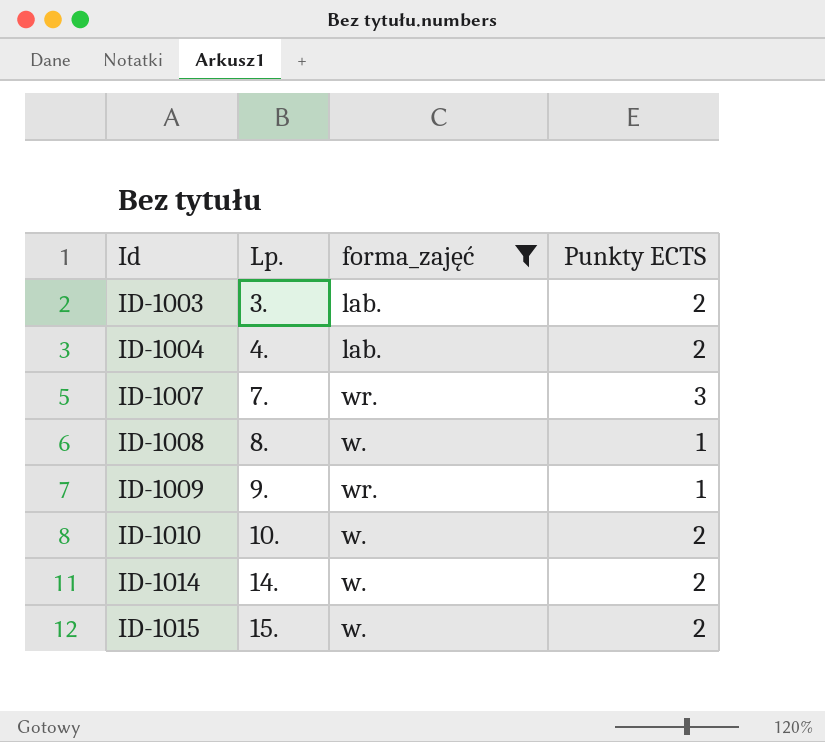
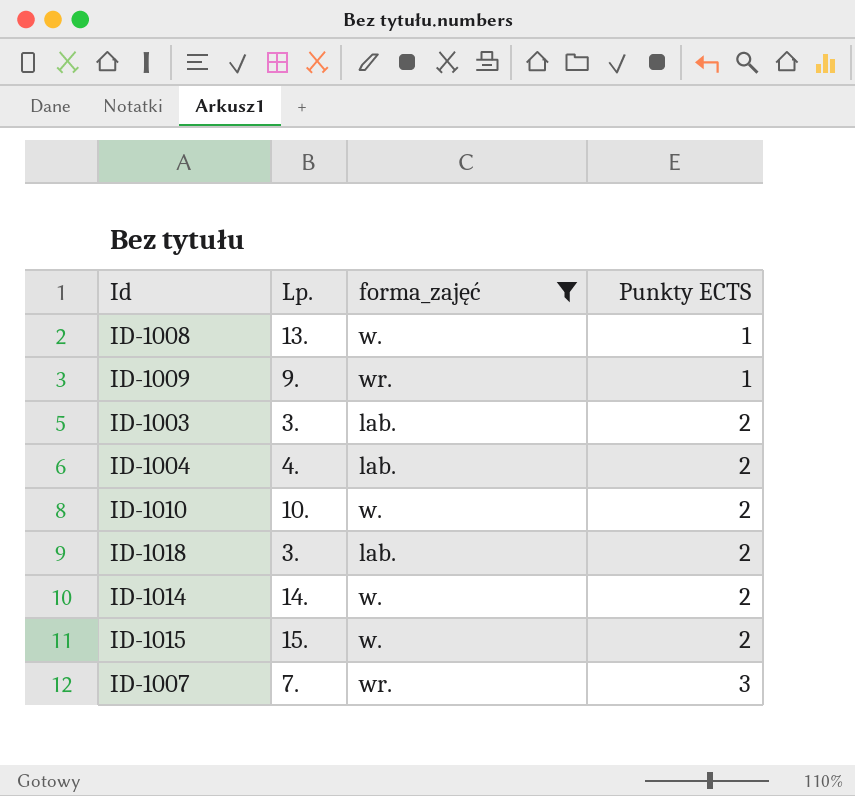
row order: Id ascending -> Punkty ECTS ascending
ID-1008 | Lp.: 8. -> 13.
row ID-1018: none -> 3. | lab. | 2

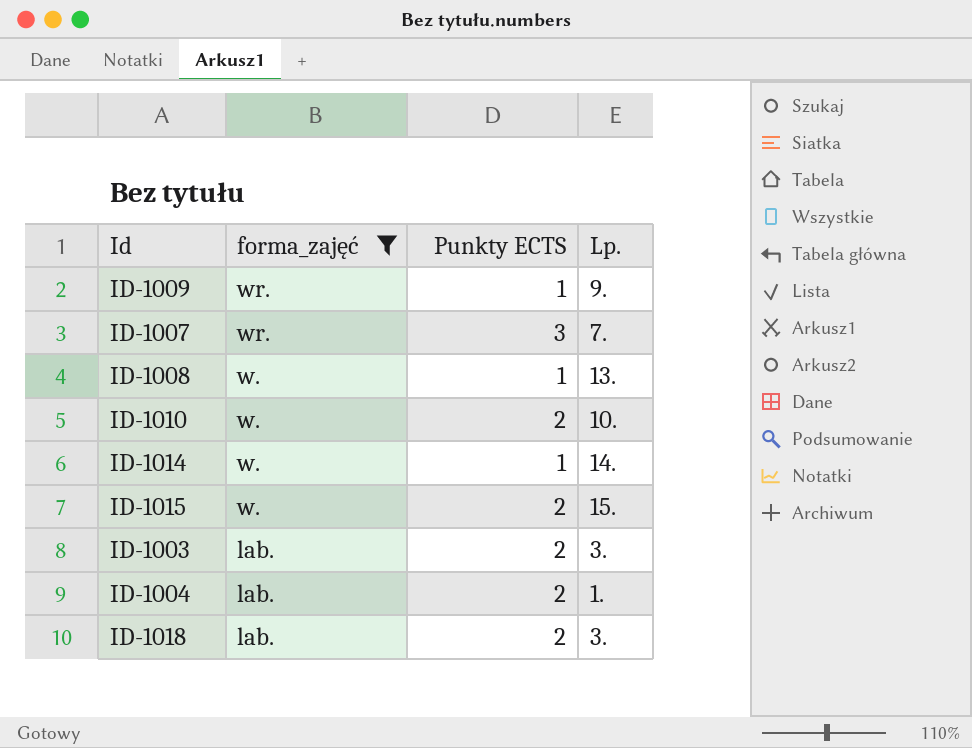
row order: Punkty ECTS ascending -> forma_zajęć descending
column Lp. | position: 2 -> 4
ID-1014 | Punkty ECTS: 2 -> 1
ID-1004 | Lp.: 4. -> 1.

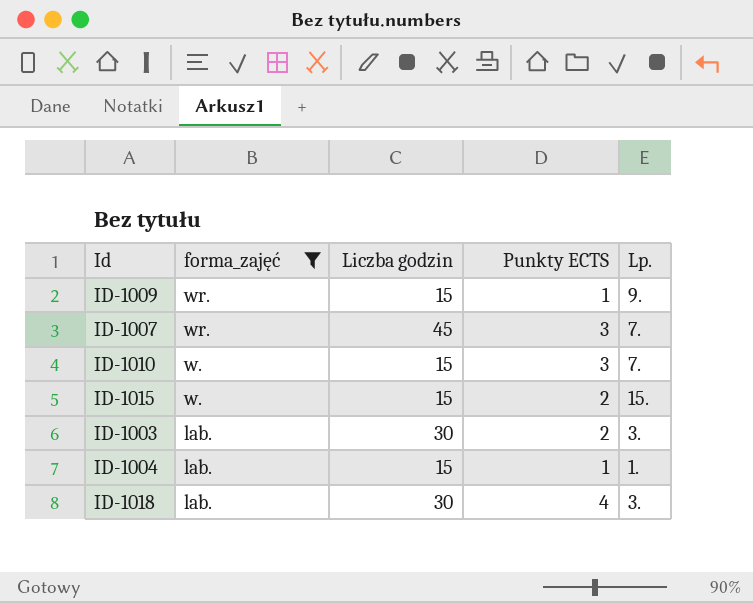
column Liczba godzin | position: none -> 3
row ID-1008: w. | 1 | 13. -> none
row ID-1014: w. | 1 | 14. -> none
ID-1010 | Punkty ECTS: 2 -> 3
ID-1010 | Lp.: 10. -> 7.
ID-1004 | Punkty ECTS: 2 -> 1
ID-1018 | Punkty ECTS: 2 -> 4

